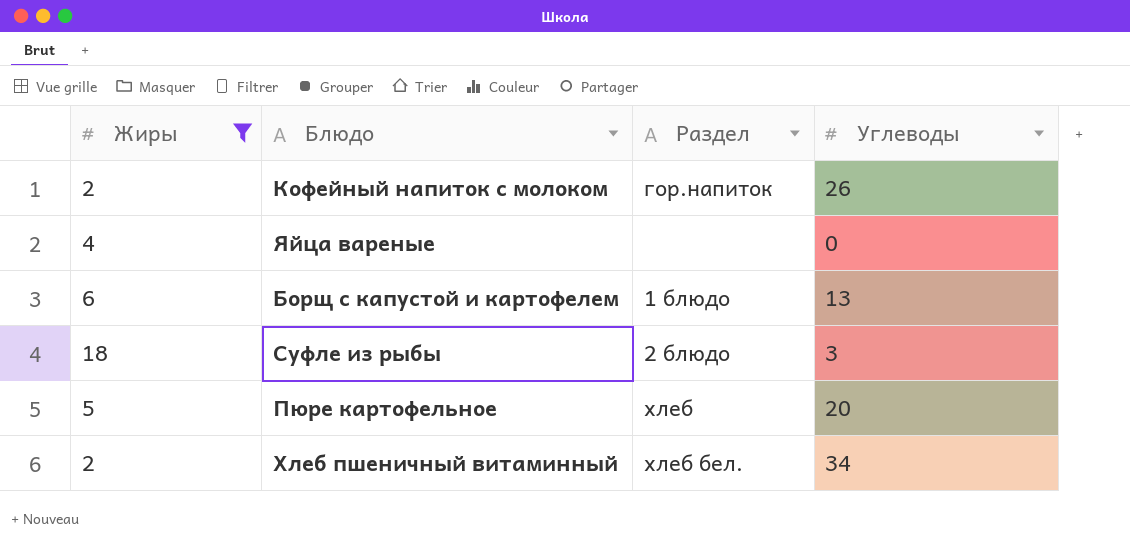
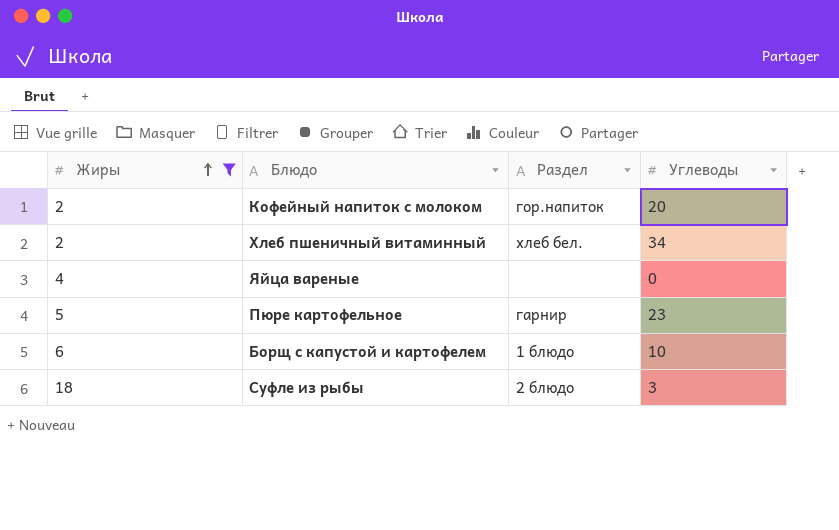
row order: none -> Жиры ascending
Кофейный напиток с молоком | Углеводы: 26 -> 20
Пюре картофельное | Раздел: хлеб -> гарнир
Пюре картофельное | Углеводы: 20 -> 23
Борщ с капустой и картофелем | Углеводы: 13 -> 10

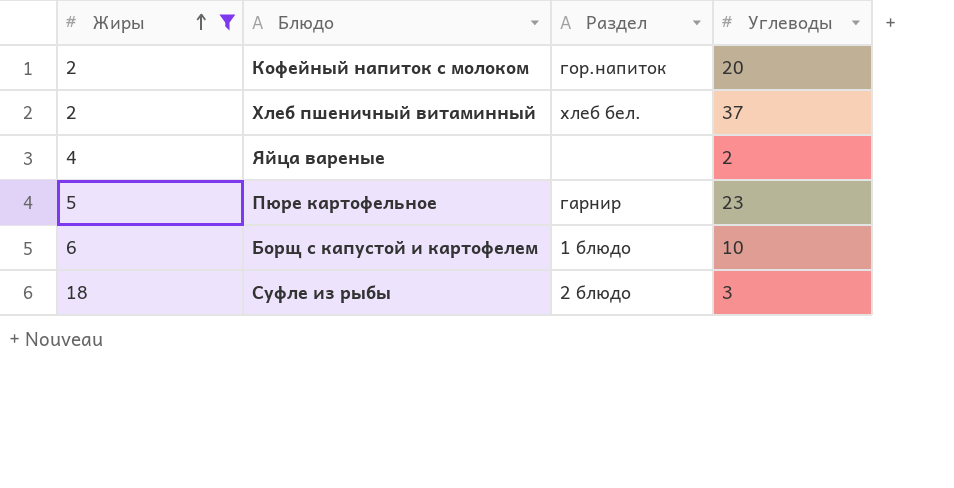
Хлеб пшеничный витаминный | Углеводы: 34 -> 37
Яйца вареные | Углеводы: 0 -> 2

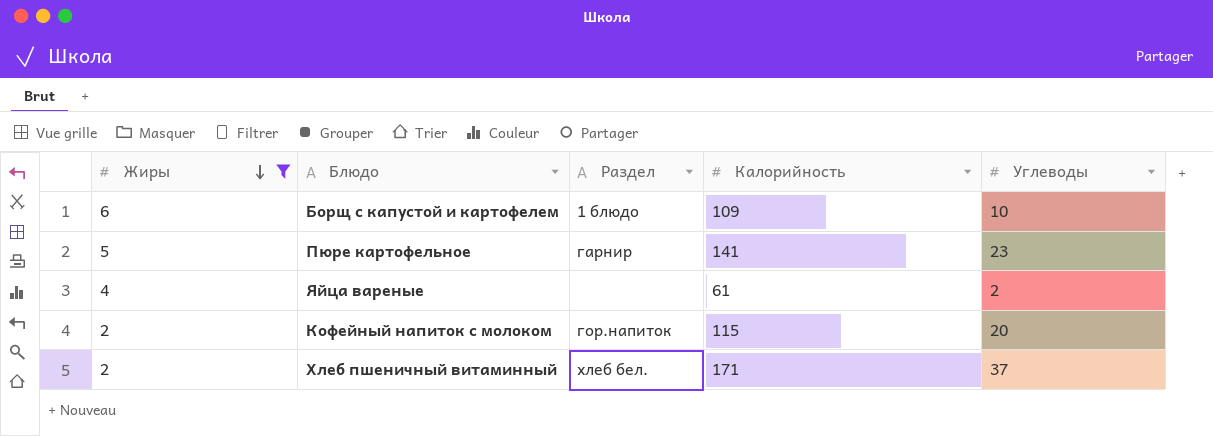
row order: Жиры ascending -> Жиры descending
column Калорийность | position: none -> 4
row Суфле из рыбы: 18 | 2 блюдо | 3 -> none

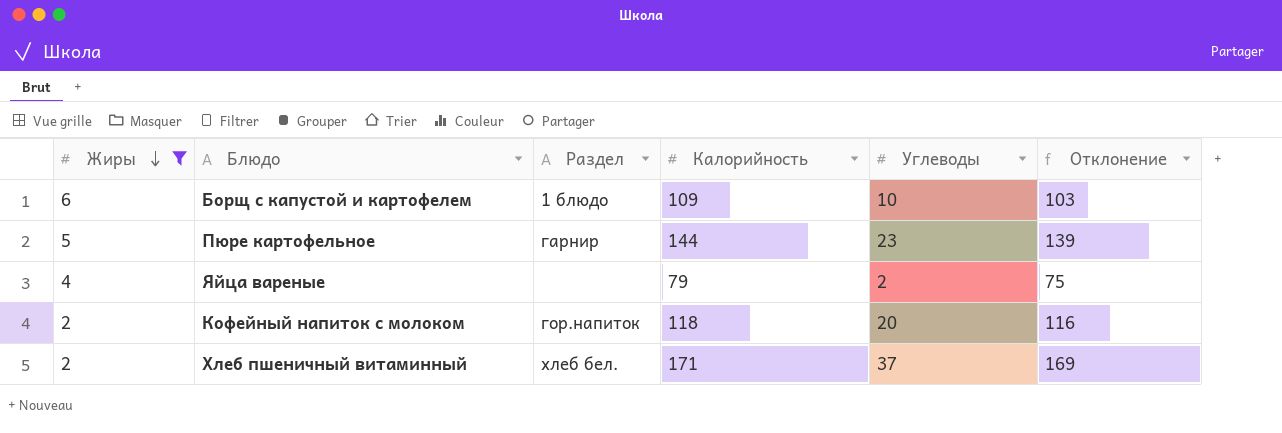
column Отклонение | formula: none -> [Калорийность] - [Жиры]
Пюре картофельное | Калорийность: 141 -> 144
Яйца вареные | Калорийность: 61 -> 79
Кофейный напиток с молоком | Калорийность: 115 -> 118

